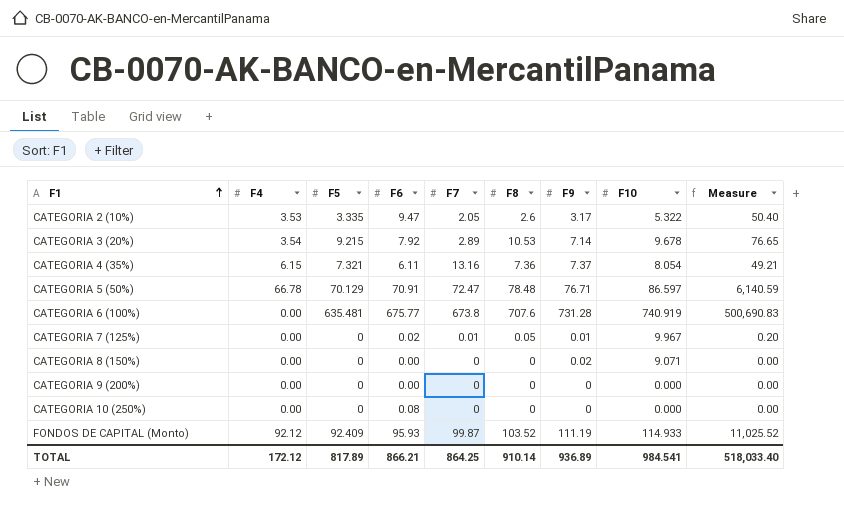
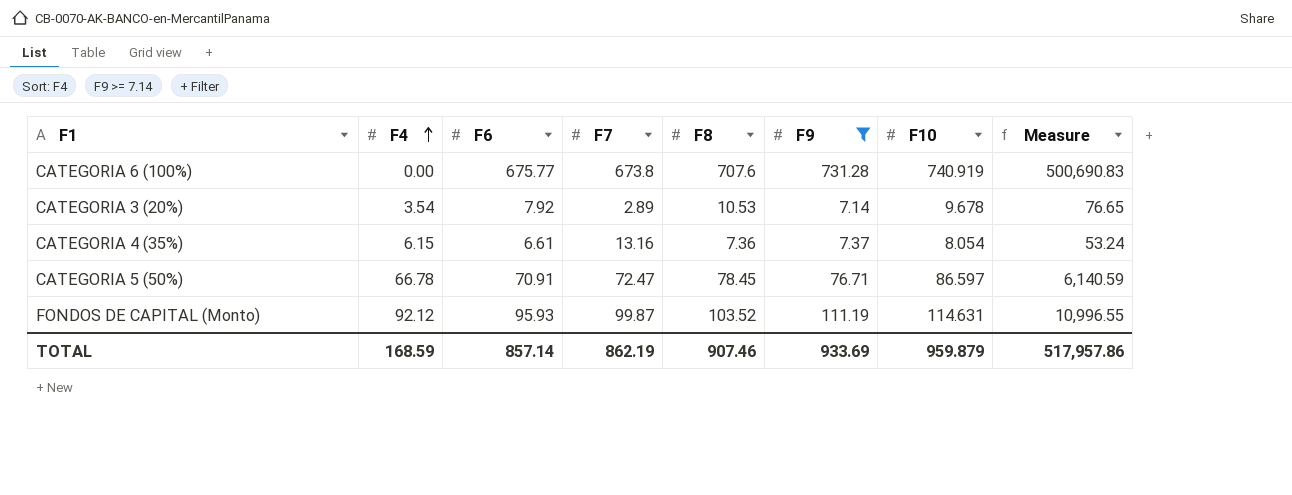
filter: none -> F9 >= 7.14
row order: F1 ascending -> F4 ascending
column F5 | position: 3 -> none
CATEGORIA 4 (35%) | F6: 6.11 -> 6.61
CATEGORIA 4 (35%) | Measure: 49.21 -> 53.24
CATEGORIA 5 (50%) | F8: 78.48 -> 78.45
FONDOS DE CAPITAL (Monto) | F10: 114.933 -> 114.631
FONDOS DE CAPITAL (Monto) | Measure: 11,025.52 -> 10,996.55
TOTAL | F4: 172.12 -> 168.59
TOTAL | F6: 866.21 -> 857.14
TOTAL | F7: 864.25 -> 862.19
TOTAL | F8: 910.14 -> 907.46
TOTAL | F9: 936.89 -> 933.69
TOTAL | F10: 984.541 -> 959.879
TOTAL | Measure: 518,033.40 -> 517,957.86

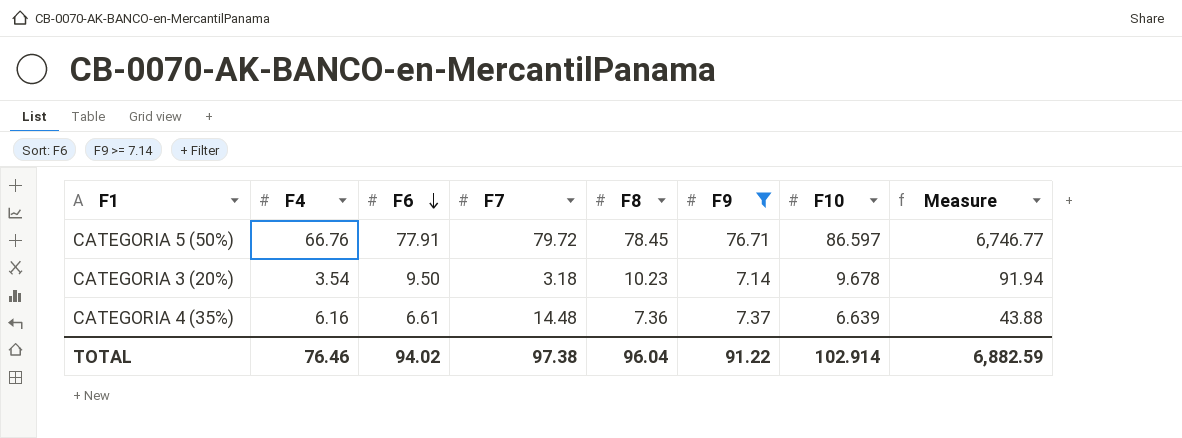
row order: F4 ascending -> F6 descending
row CATEGORIA 6 (100%): 0.00 | 675.77 | 673.8 | 707.6 | 731.28 | 740.919 | 500,690.83 -> none
row FONDOS DE CAPITAL (Monto): 92.12 | 95.93 | 99.87 | 103.52 | 111.19 | 114.631 | 10,996.55 -> none
CATEGORIA 5 (50%) | F4: 66.78 -> 66.76
CATEGORIA 5 (50%) | F6: 70.91 -> 77.91
CATEGORIA 5 (50%) | F7: 72.47 -> 79.72
CATEGORIA 5 (50%) | Measure: 6,140.59 -> 6,746.77
CATEGORIA 3 (20%) | F6: 7.92 -> 9.50
CATEGORIA 3 (20%) | F7: 2.89 -> 3.18
CATEGORIA 3 (20%) | F8: 10.53 -> 10.23
CATEGORIA 3 (20%) | Measure: 76.65 -> 91.94
CATEGORIA 4 (35%) | F4: 6.15 -> 6.16
CATEGORIA 4 (35%) | F7: 13.16 -> 14.48
CATEGORIA 4 (35%) | F10: 8.054 -> 6.639
CATEGORIA 4 (35%) | Measure: 53.24 -> 43.88
TOTAL | F4: 168.59 -> 76.46
TOTAL | F6: 857.14 -> 94.02
TOTAL | F7: 862.19 -> 97.38
TOTAL | F8: 907.46 -> 96.04
TOTAL | F9: 933.69 -> 91.22
TOTAL | F10: 959.879 -> 102.914
TOTAL | Measure: 517,957.86 -> 6,882.59

